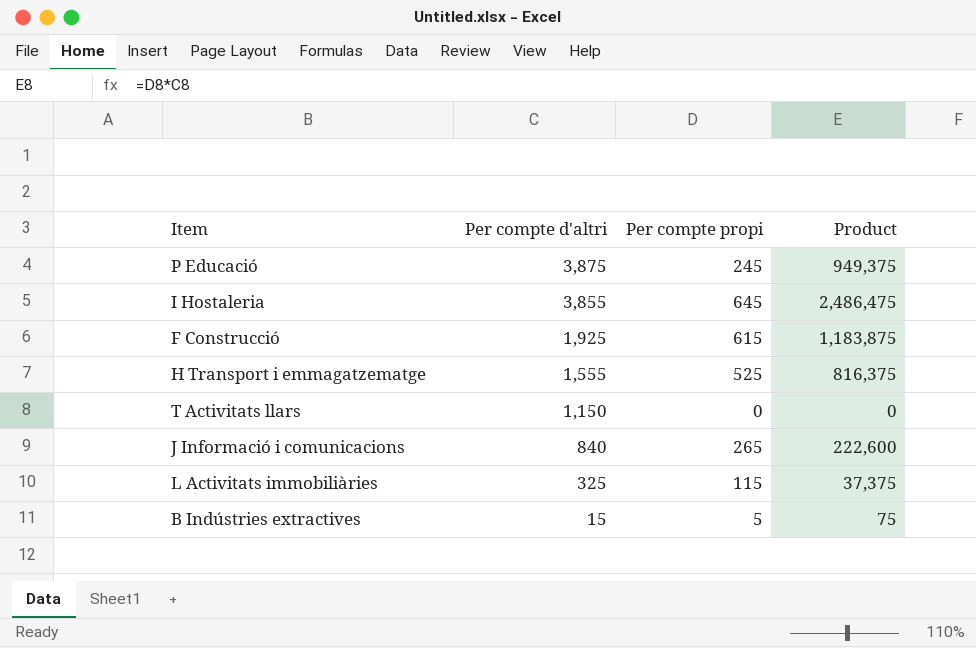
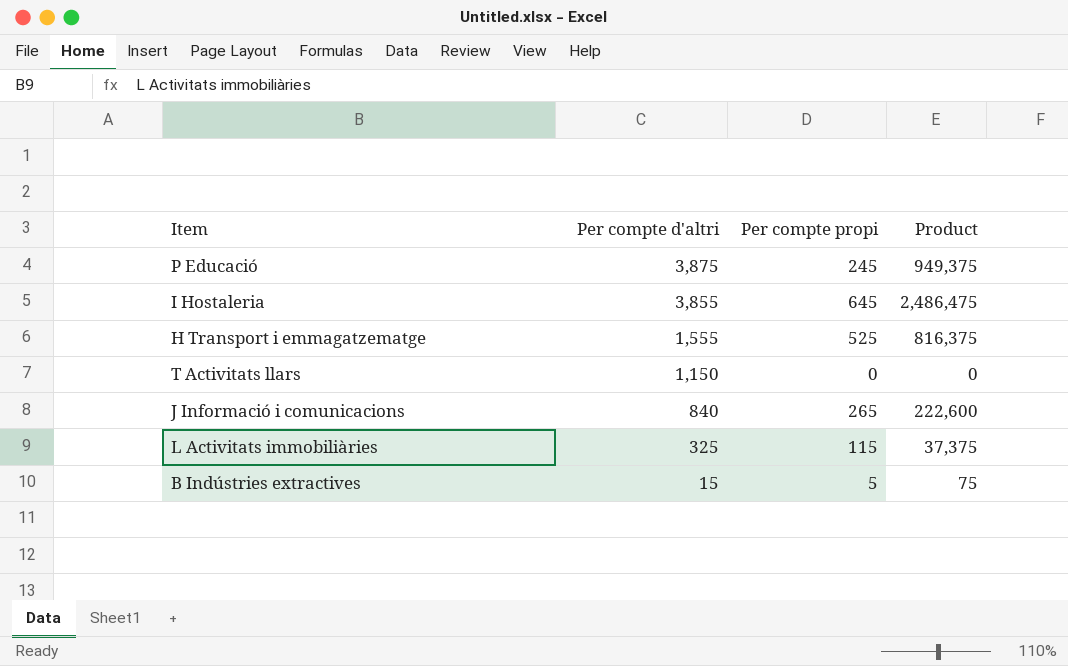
row F Construcció: 1,925 | 615 | 1,183,875 -> none

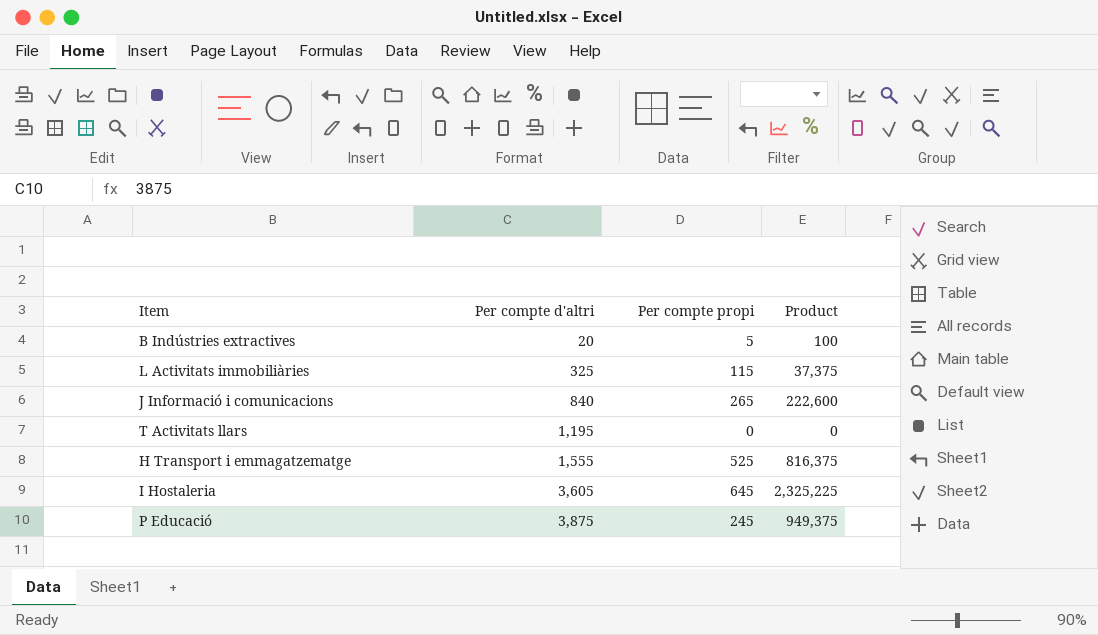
row order: Per compte d'altri descending -> Per compte d'altri ascending
B Indústries extractives | Per compte d'altri: 15 -> 20
B Indústries extractives | Product: 75 -> 100
T Activitats llars | Per compte d'altri: 1,150 -> 1,195
I Hostaleria | Per compte d'altri: 3,855 -> 3,605
I Hostaleria | Product: 2,486,475 -> 2,325,225

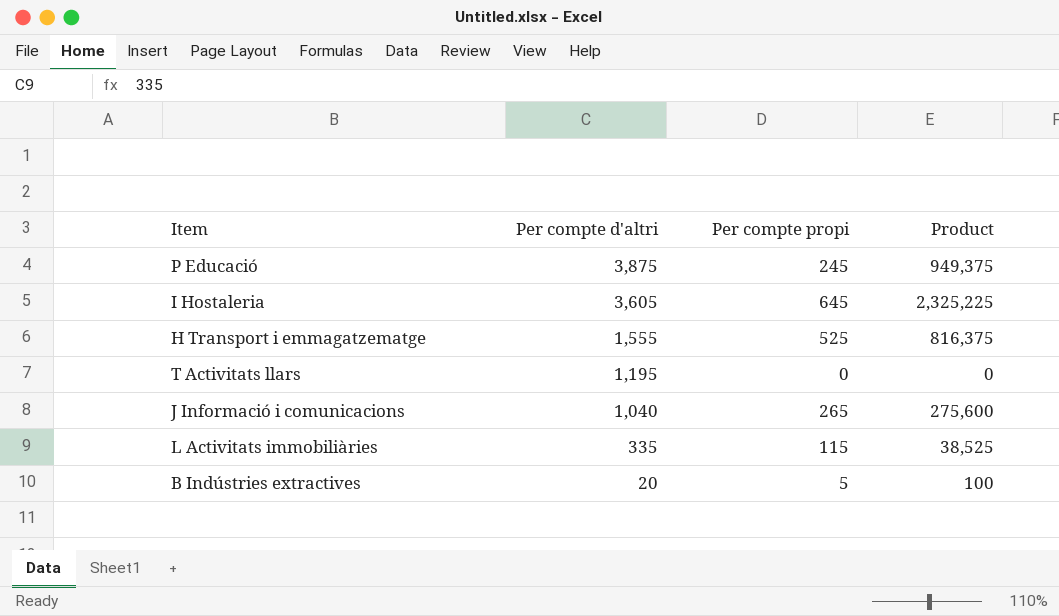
row order: Per compte d'altri ascending -> Per compte d'altri descending
J Informació i comunicacions | Per compte d'altri: 840 -> 1,040
J Informació i comunicacions | Product: 222,600 -> 275,600
L Activitats immobiliàries | Per compte d'altri: 325 -> 335
L Activitats immobiliàries | Product: 37,375 -> 38,525

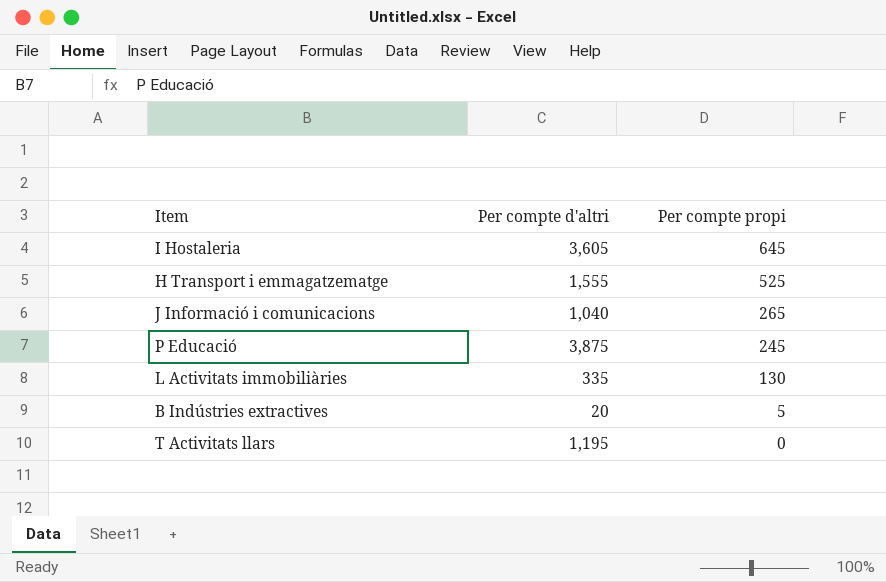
row order: Per compte d'altri descending -> Per compte propi descending
column Product | formula: [Per compte d'altri] * [Per compte propi] -> none
L Activitats immobiliàries | Per compte propi: 115 -> 130

